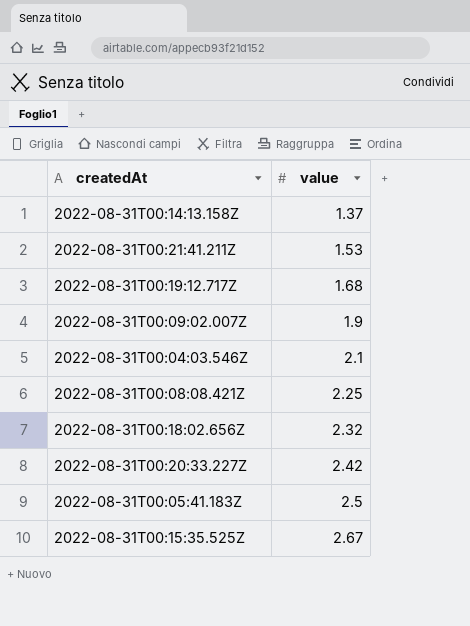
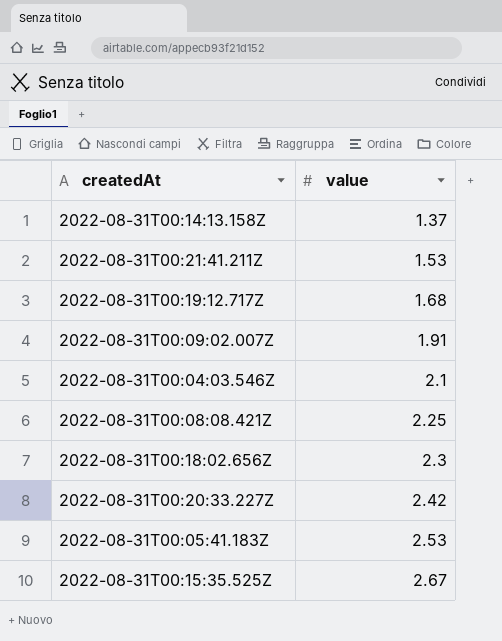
2022-08-31T00:09:02.007Z | value: 1.9 -> 1.91
2022-08-31T00:18:02.656Z | value: 2.32 -> 2.3
2022-08-31T00:05:41.183Z | value: 2.5 -> 2.53

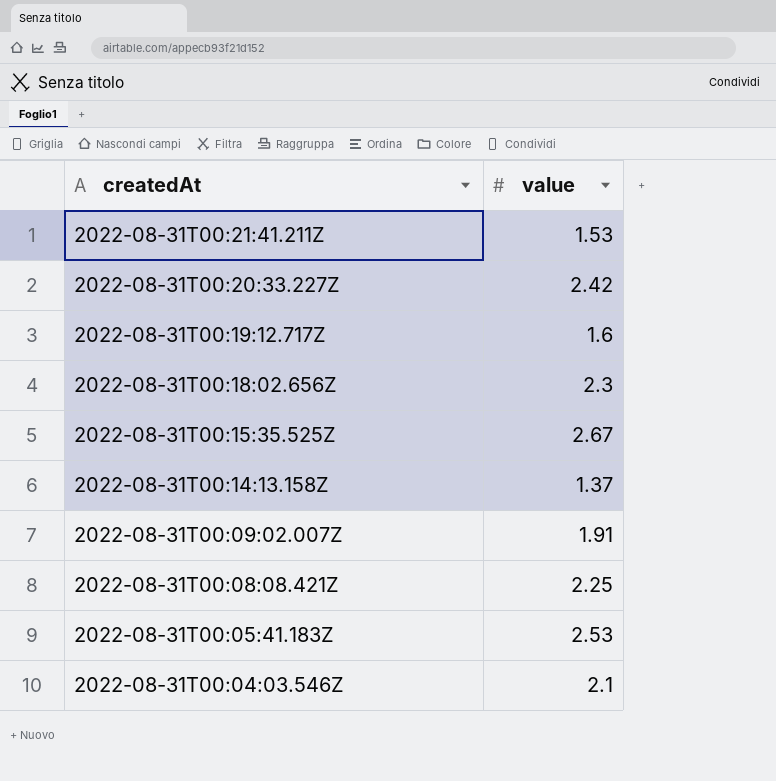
row order: value ascending -> createdAt descending
2022-08-31T00:19:12.717Z | value: 1.68 -> 1.6

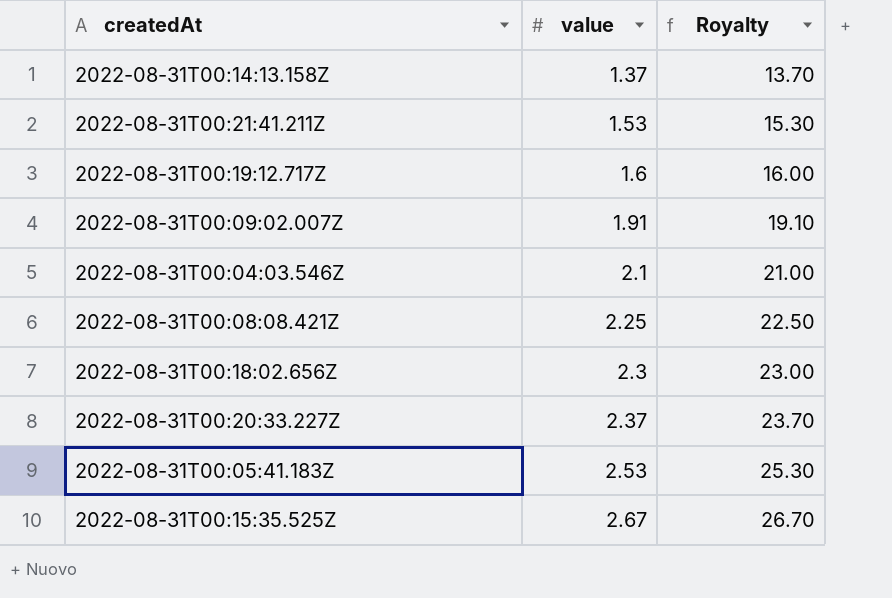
row order: createdAt descending -> value ascending
column Royalty | formula: none -> [value] * 10
2022-08-31T00:20:33.227Z | value: 2.42 -> 2.37

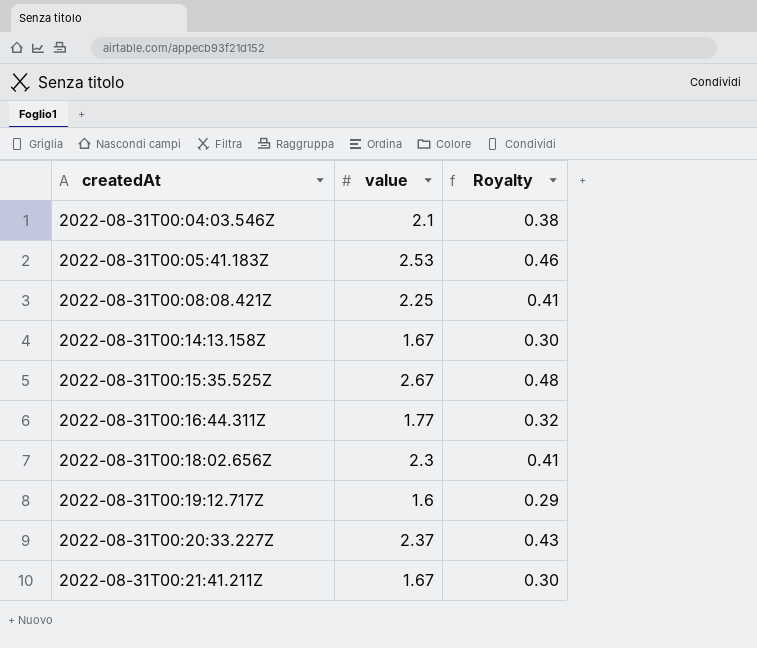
row order: value ascending -> createdAt ascending
column Royalty | formula: [value] * 10 -> [value] * 0.18
row 2022-08-31T00:09:02.007Z: 1.91 | 19.10 -> none
2022-08-31T00:14:13.158Z | value: 1.37 -> 1.67
row 2022-08-31T00:16:44.311Z: none -> 1.77 | 0.32
2022-08-31T00:21:41.211Z | value: 1.53 -> 1.67

